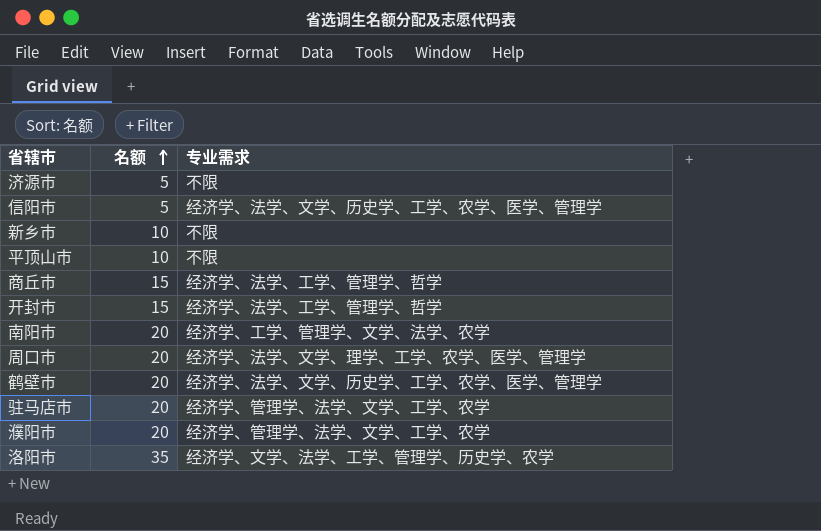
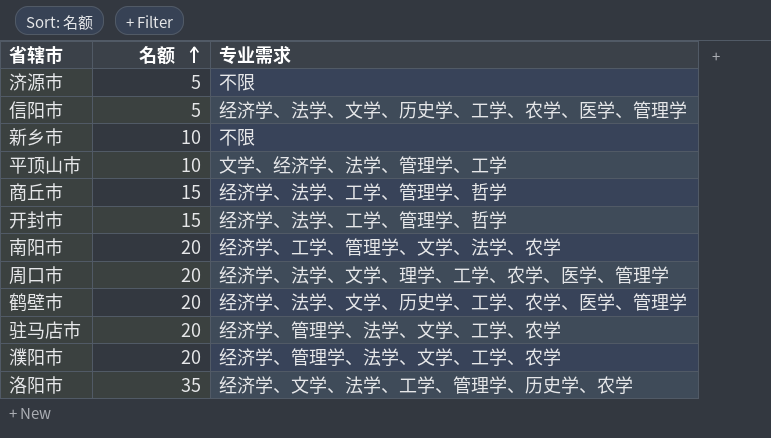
平顶山市 | 专业需求: 不限 -> 文学、经济学、法学、管理学、工学

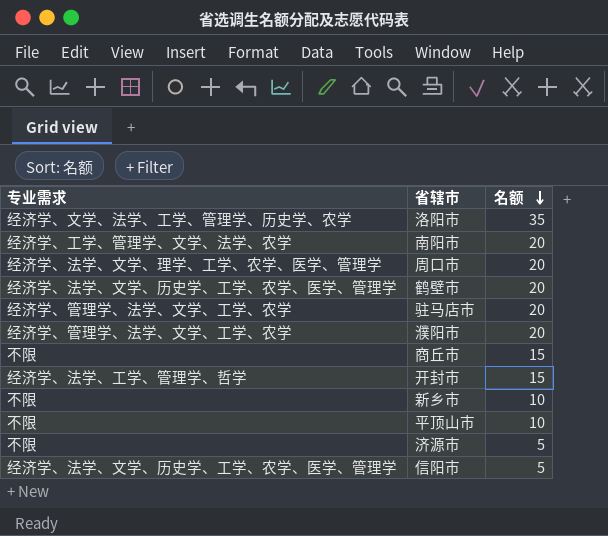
row order: 名额 ascending -> 名额 descending
column 专业需求 | position: 3 -> 1
商丘市 | 专业需求: 经济学、法学、工学、管理学、哲学 -> 不限
平顶山市 | 专业需求: 文学、经济学、法学、管理学、工学 -> 不限

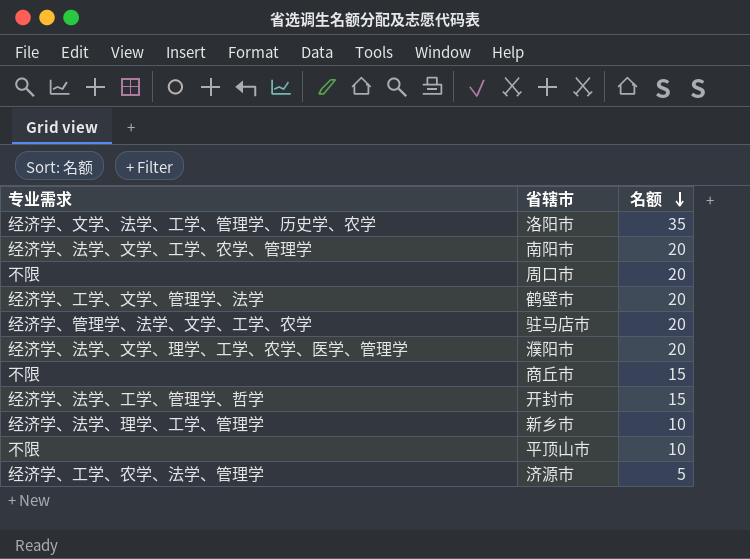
row 信阳市: 经济学、法学、文学、历史学、工学、农学、医学、管理学 | 5 -> none
南阳市 | 专业需求: 经济学、工学、管理学、文学、法学、农学 -> 经济学、法学、文学、工学、农学、管理学
周口市 | 专业需求: 经济学、法学、文学、理学、工学、农学、医学、管理学 -> 不限
鹤壁市 | 专业需求: 经济学、法学、文学、历史学、工学、农学、医学、管理学 -> 经济学、工学、文学、管理学、法学
濮阳市 | 专业需求: 经济学、管理学、法学、文学、工学、农学 -> 经济学、法学、文学、理学、工学、农学、医学、管理学
新乡市 | 专业需求: 不限 -> 经济学、法学、理学、工学、管理学
济源市 | 专业需求: 不限 -> 经济学、工学、农学、法学、管理学

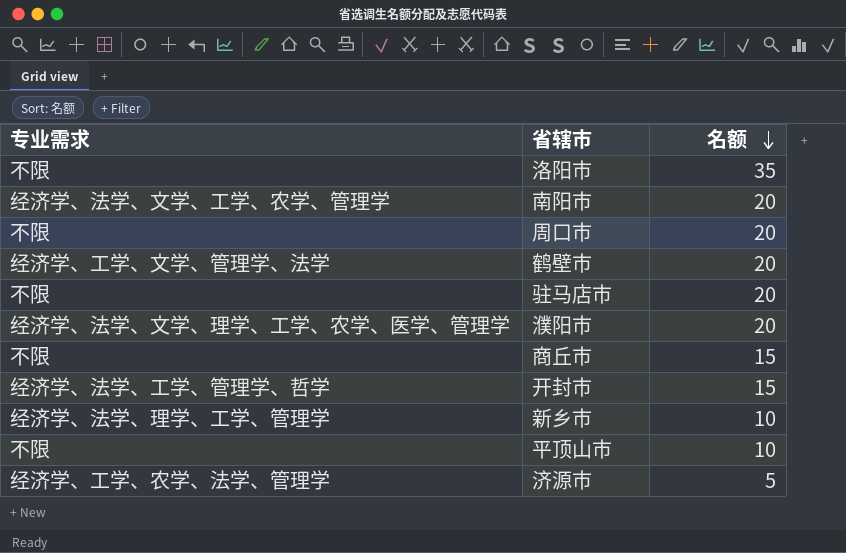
洛阳市 | 专业需求: 经济学、文学、法学、工学、管理学、历史学、农学 -> 不限
驻马店市 | 专业需求: 经济学、管理学、法学、文学、工学、农学 -> 不限

